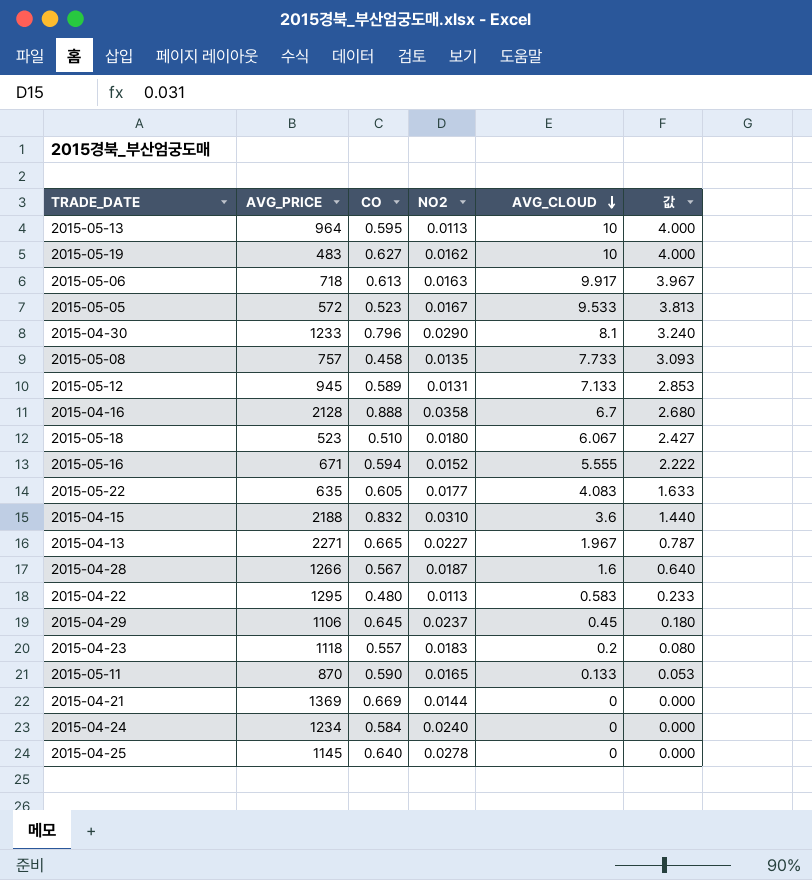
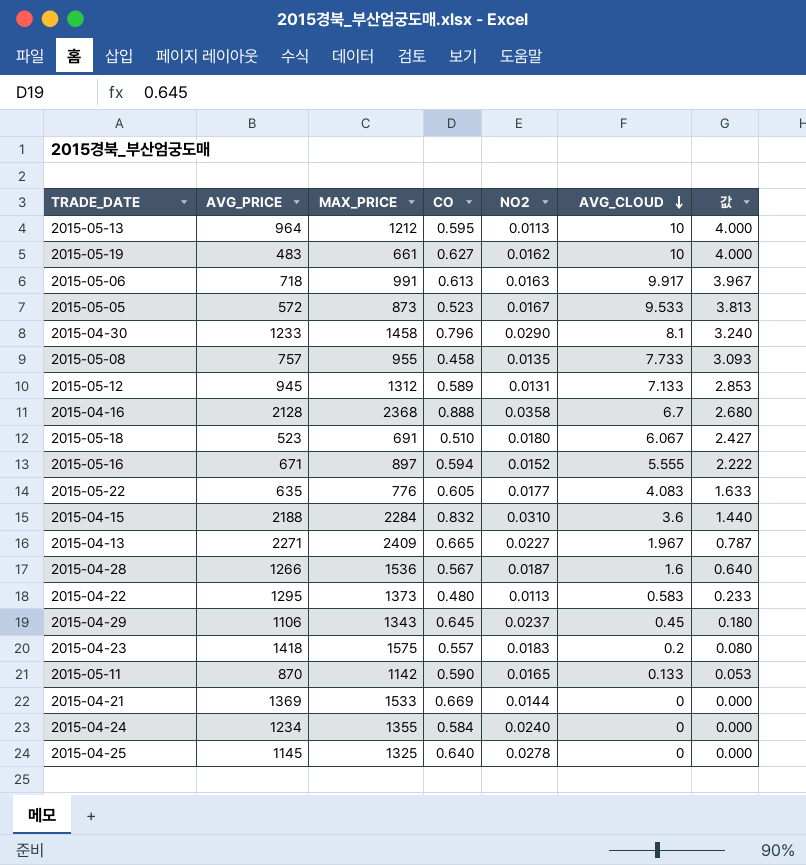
column MAX_PRICE | position: none -> 3
2015-04-23 | AVG_PRICE: 1118 -> 1418

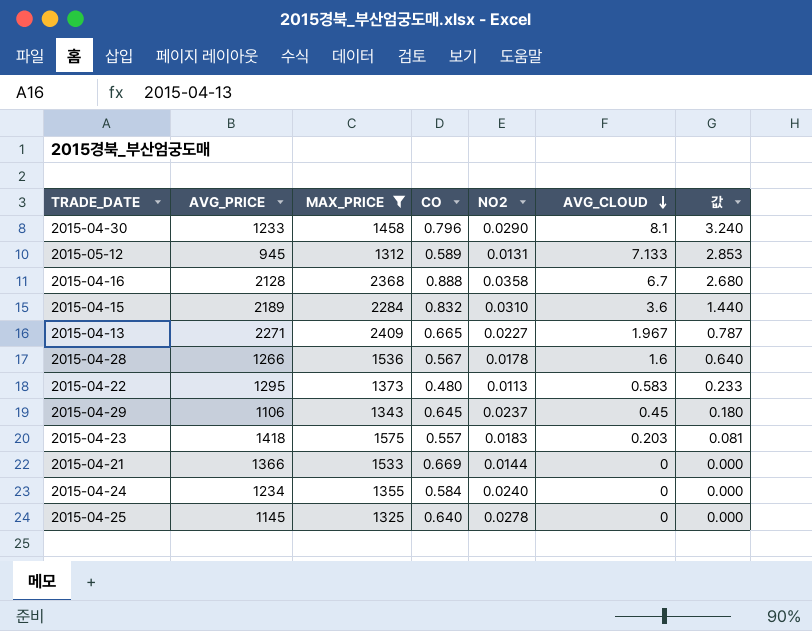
filter: none -> MAX_PRICE >= 1312
2015-04-15 | AVG_PRICE: 2188 -> 2189
2015-04-28 | NO2: 0.0187 -> 0.0178
2015-04-23 | AVG_CLOUD: 0.2 -> 0.203
2015-04-23 | 값: 0.080 -> 0.081
2015-04-21 | AVG_PRICE: 1369 -> 1366

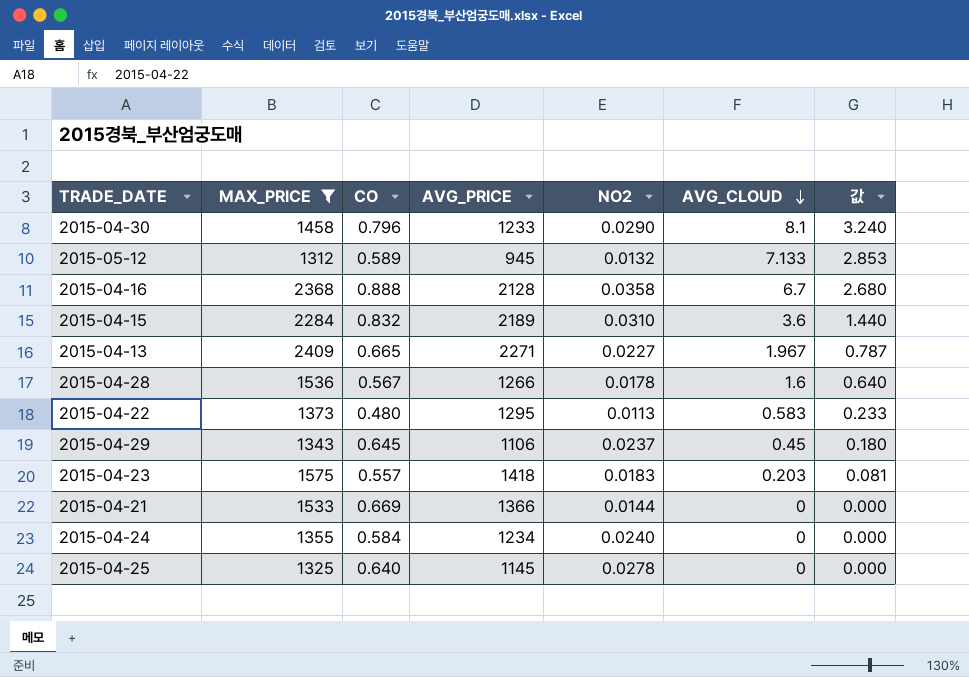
column AVG_PRICE | position: 2 -> 4
2015-05-12 | NO2: 0.0131 -> 0.0132

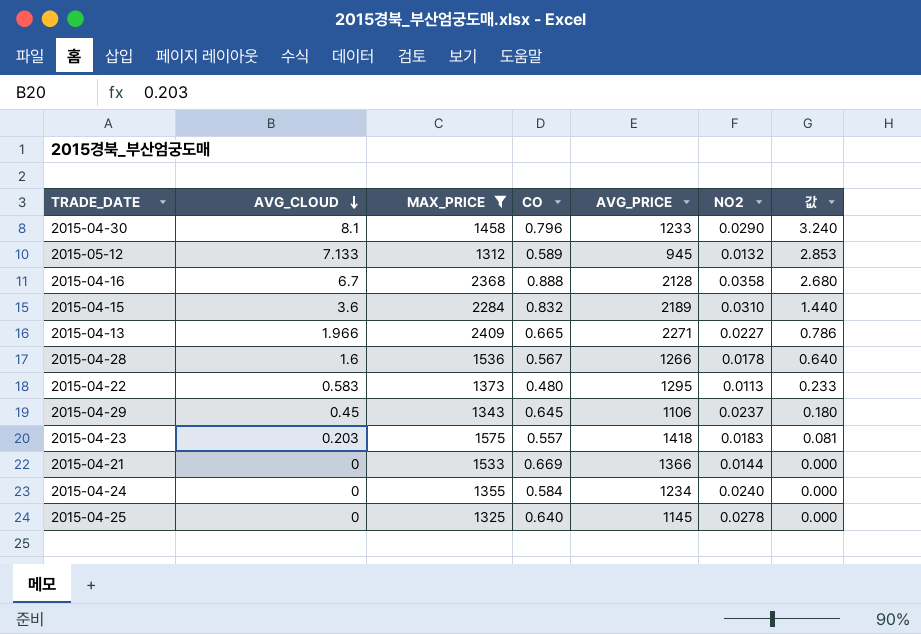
column AVG_CLOUD | position: 6 -> 2
2015-04-13 | AVG_CLOUD: 1.967 -> 1.966
2015-04-13 | 값: 0.787 -> 0.786

